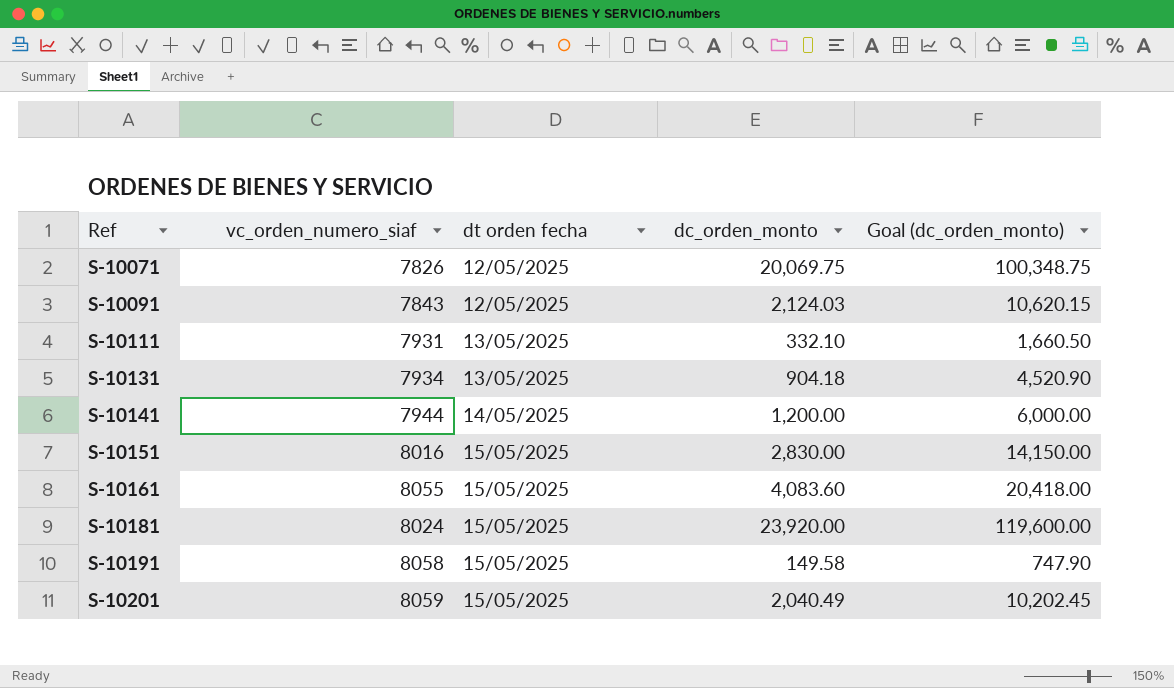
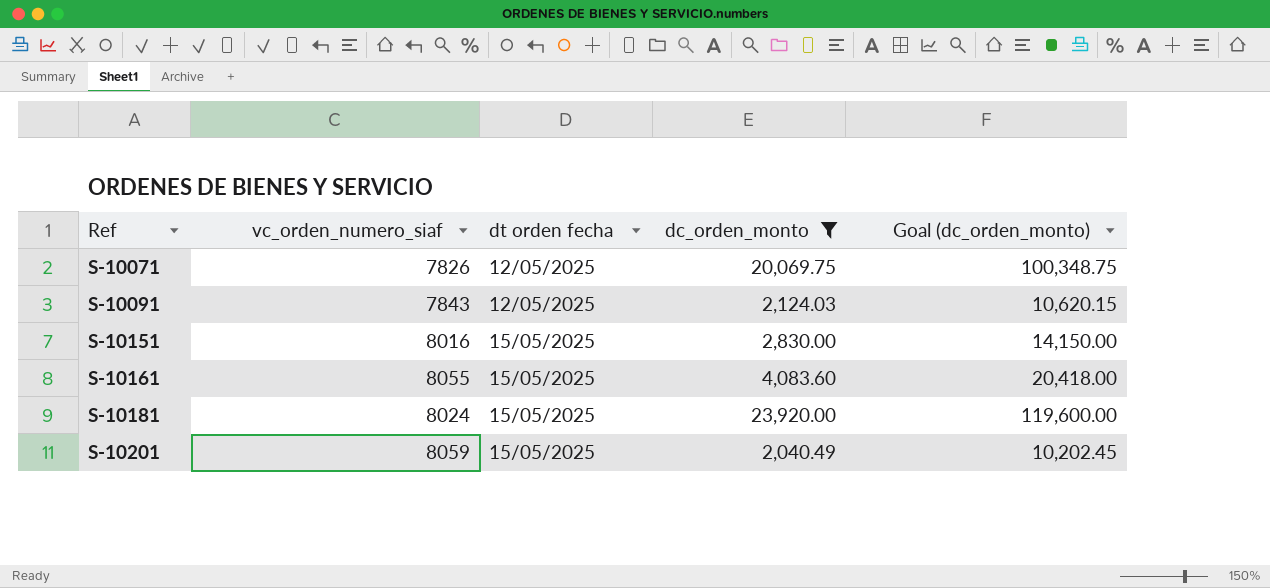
filter: none -> dc_orden_monto >= 2,040.49

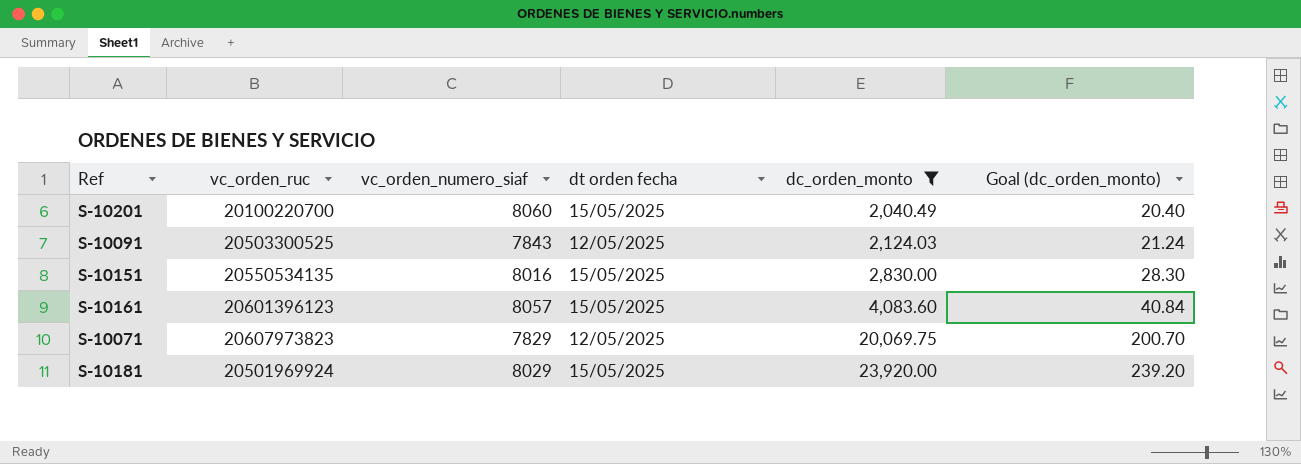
row order: Ref ascending -> dc_orden_monto ascending
column vc_orden_ruc | position: none -> 2
column Goal (dc_orden_monto) | formula: [dc_orden_monto] * 5 -> [dc_orden_monto] * 0.01
S-10201 | vc_orden_numero_siaf: 8059 -> 8060
S-10161 | vc_orden_numero_siaf: 8055 -> 8057
S-10071 | vc_orden_numero_siaf: 7826 -> 7829
S-10181 | vc_orden_numero_siaf: 8024 -> 8029

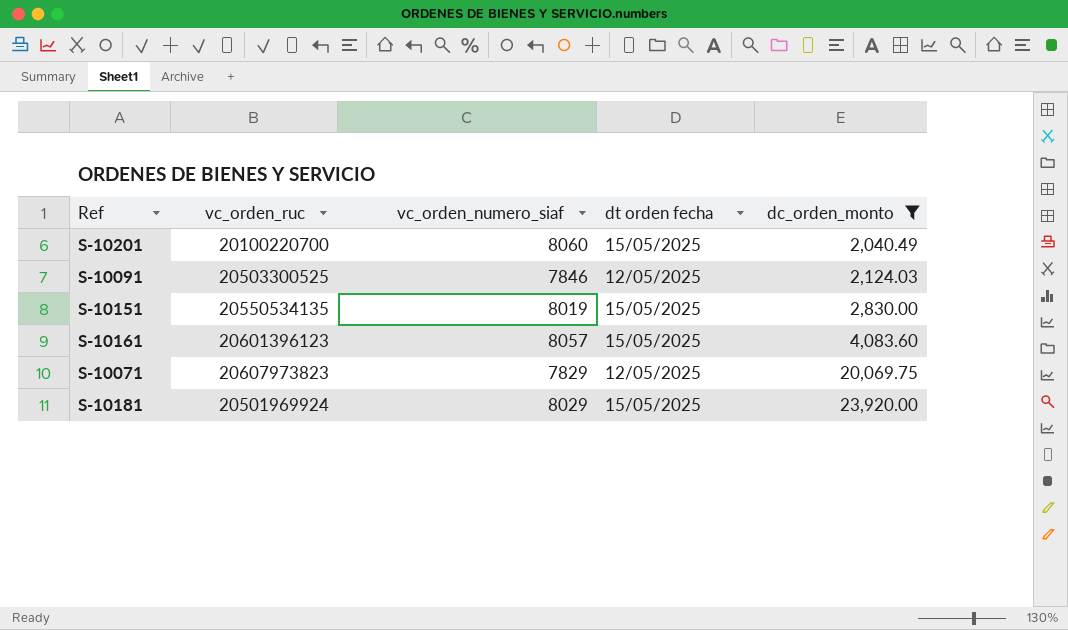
column Goal (dc_orden_monto) | formula: [dc_orden_monto] * 0.01 -> none
S-10091 | vc_orden_numero_siaf: 7843 -> 7846
S-10151 | vc_orden_numero_siaf: 8016 -> 8019

